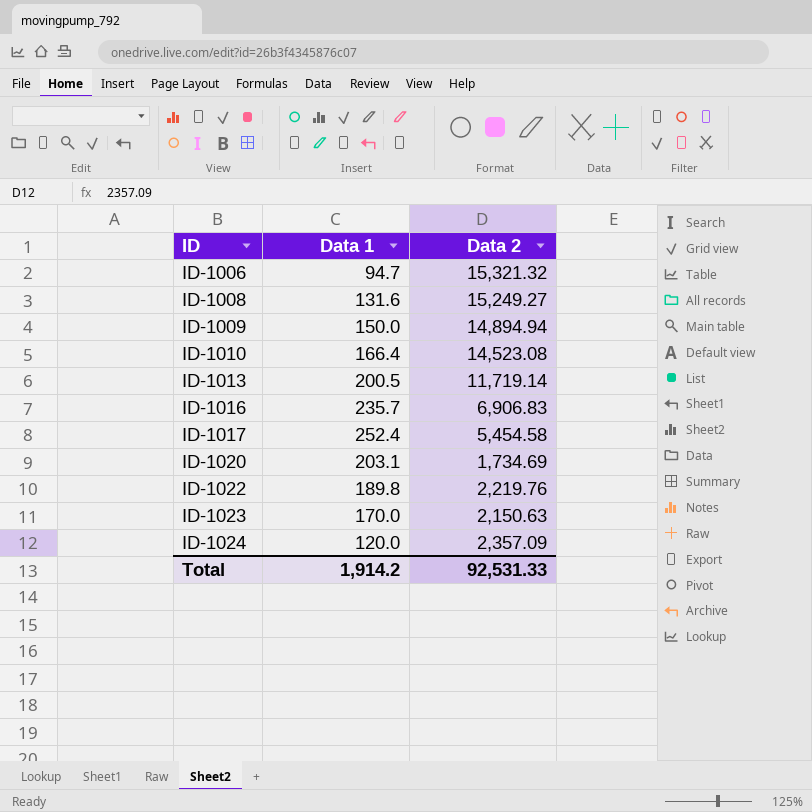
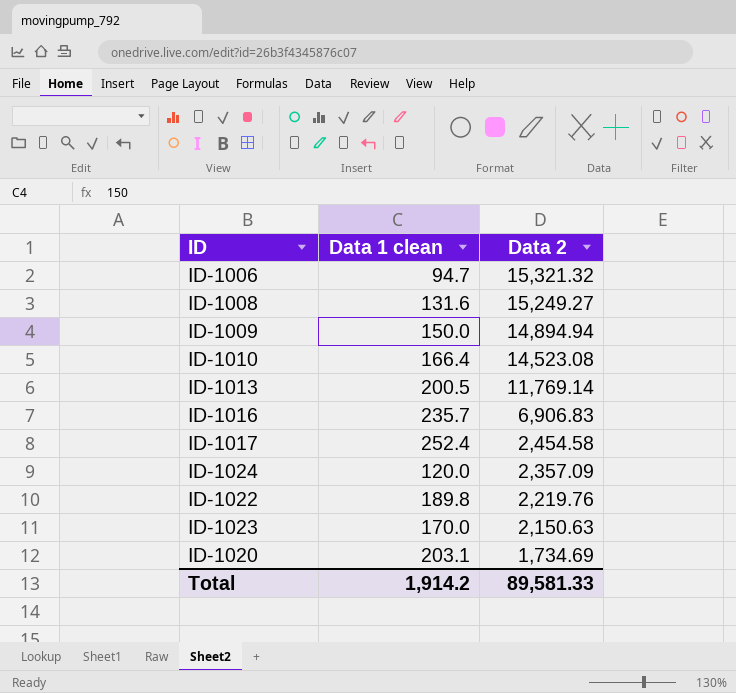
row order: ID ascending -> Data 2 descending
column name: Data 1 -> Data 1 clean
ID-1013 | Data 2: 11,719.14 -> 11,769.14
ID-1017 | Data 2: 5,454.58 -> 2,454.58
Total | Data 2: 92,531.33 -> 89,581.33

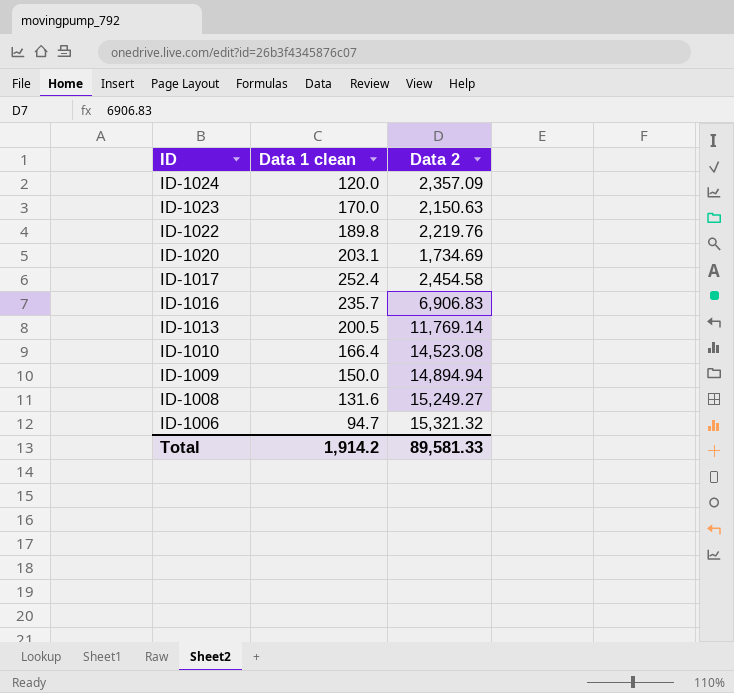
row order: Data 2 descending -> ID descending

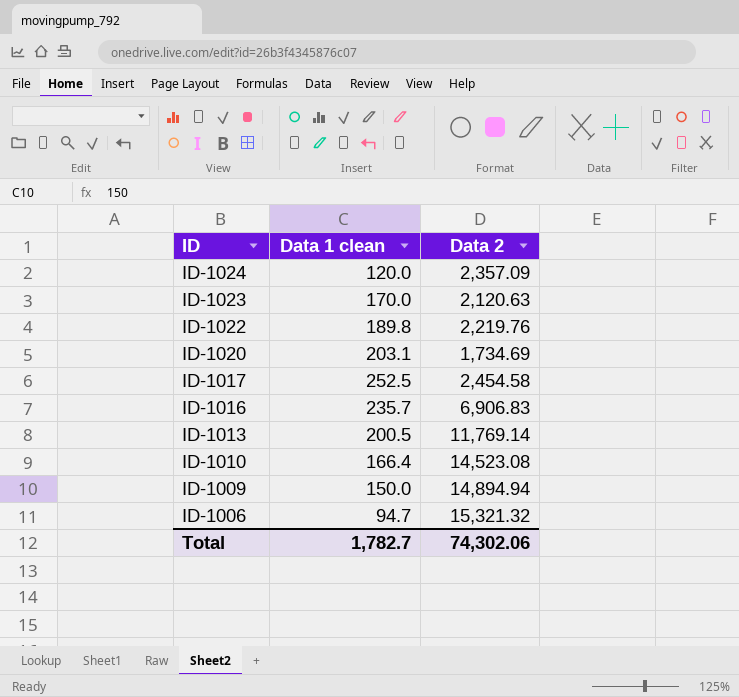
row ID-1008: 131.6 | 15,249.27 -> none
ID-1023 | Data 2: 2,150.63 -> 2,120.63
ID-1017 | Data 1 clean: 252.4 -> 252.5
Total | Data 1 clean: 1,914.2 -> 1,782.7
Total | Data 2: 89,581.33 -> 74,302.06

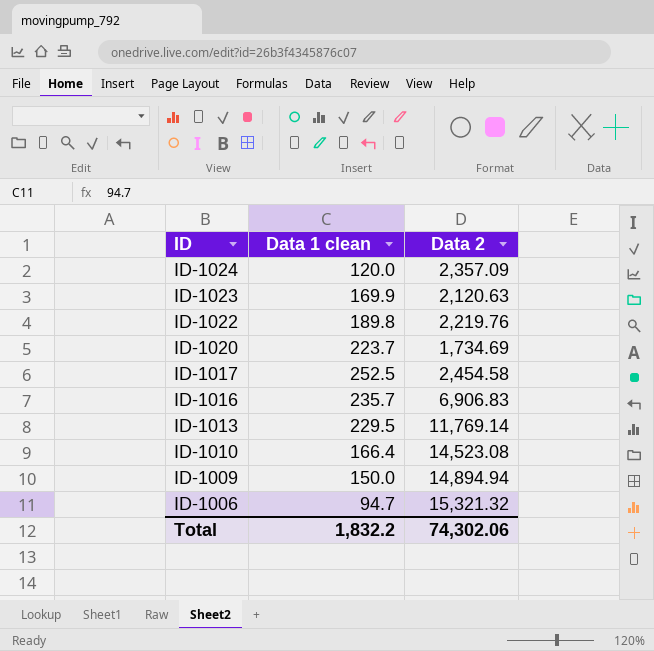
ID-1023 | Data 1 clean: 170.0 -> 169.9
ID-1020 | Data 1 clean: 203.1 -> 223.7
ID-1013 | Data 1 clean: 200.5 -> 229.5
Total | Data 1 clean: 1,782.7 -> 1,832.2

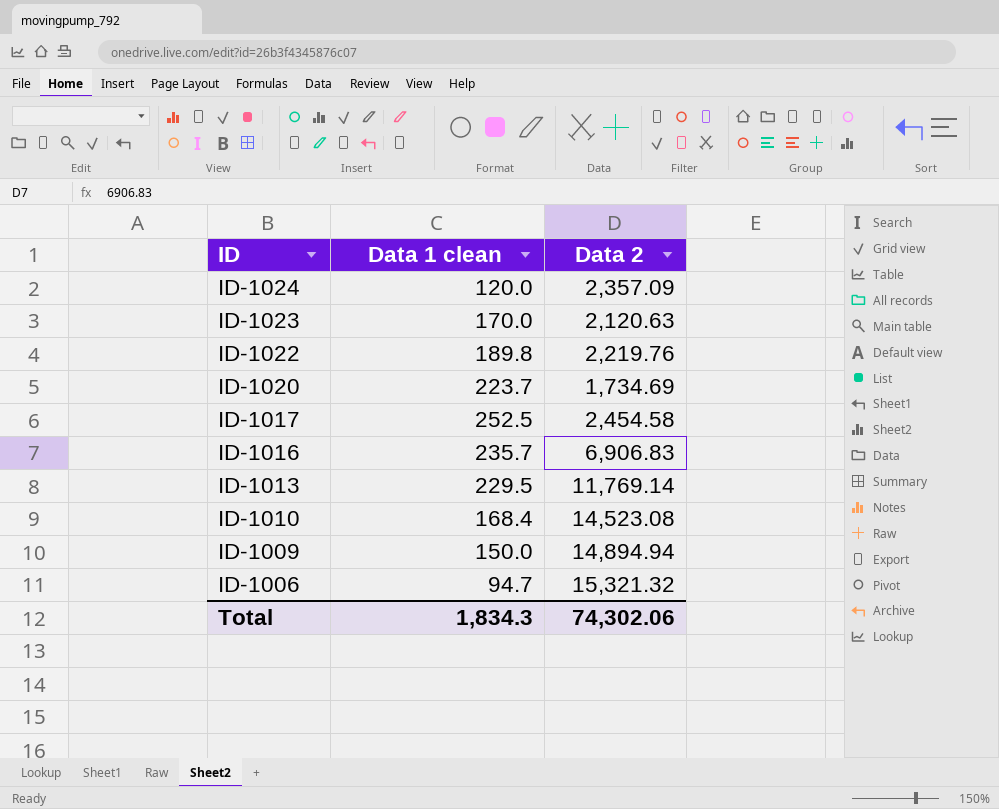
ID-1023 | Data 1 clean: 169.9 -> 170.0
ID-1010 | Data 1 clean: 166.4 -> 168.4
Total | Data 1 clean: 1,832.2 -> 1,834.3

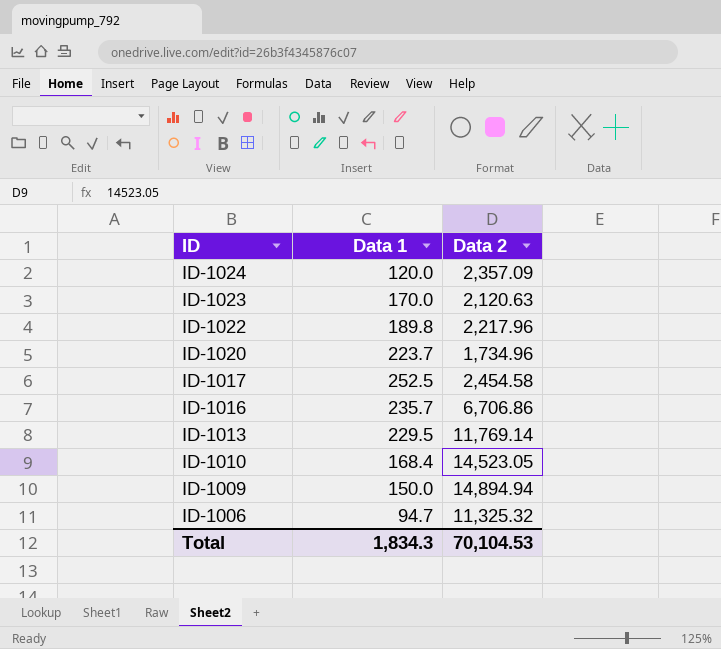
column name: Data 1 clean -> Data 1
ID-1022 | Data 2: 2,219.76 -> 2,217.96
ID-1020 | Data 2: 1,734.69 -> 1,734.96
ID-1016 | Data 2: 6,906.83 -> 6,706.86
ID-1010 | Data 2: 14,523.08 -> 14,523.05
ID-1006 | Data 2: 15,321.32 -> 11,325.32
Total | Data 2: 74,302.06 -> 70,104.53

